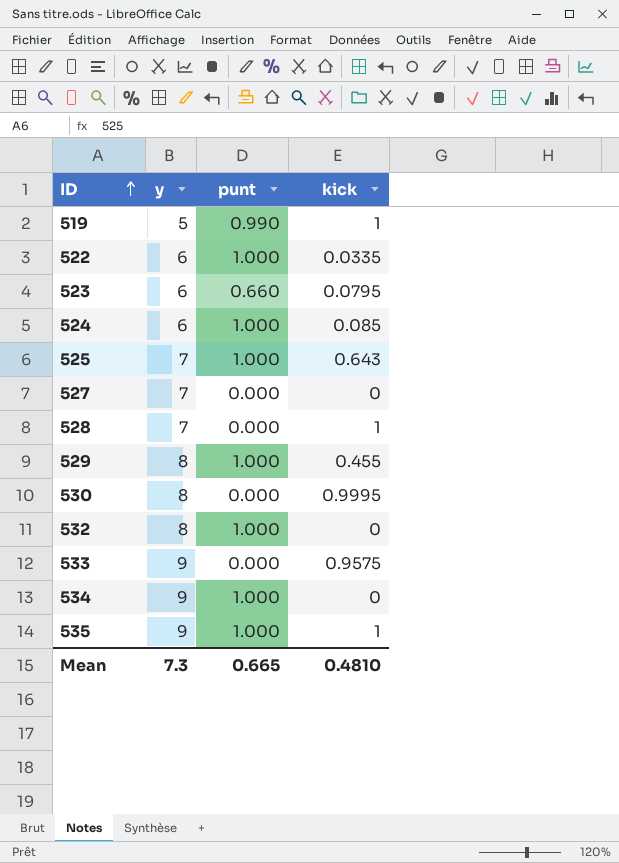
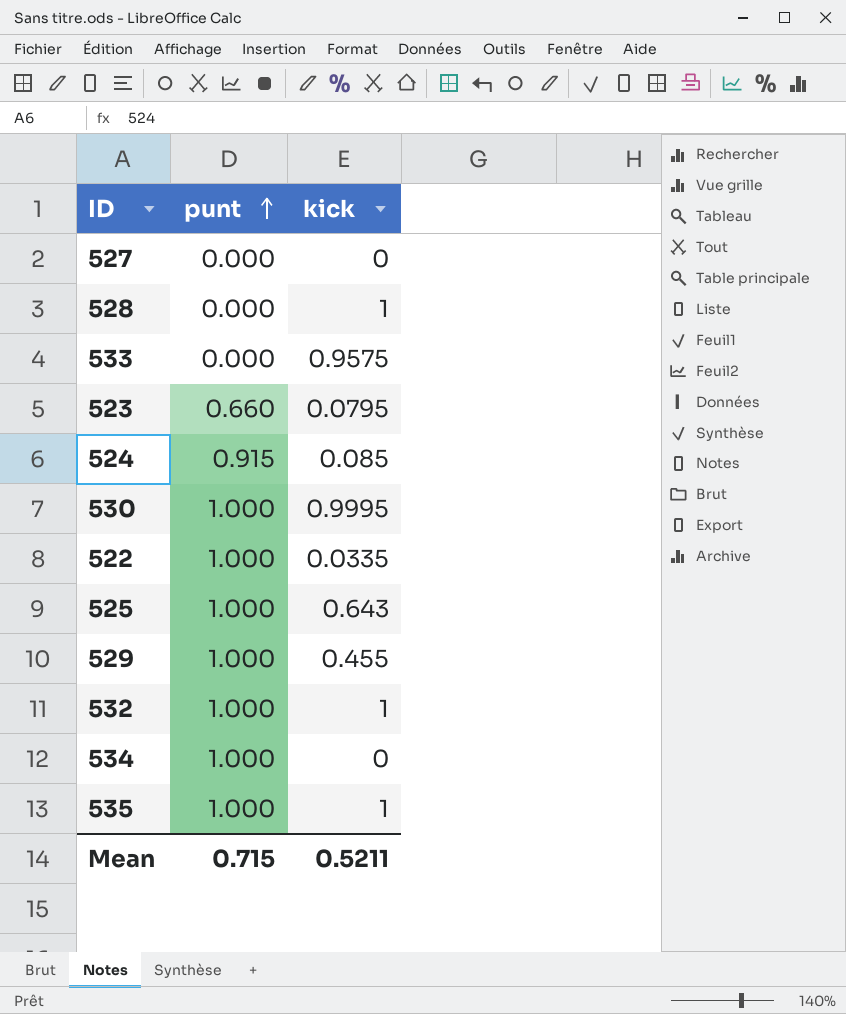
row order: ID ascending -> punt ascending
column y | position: 2 -> none
row 519: 5 | 0.990 | 1 -> none
524 | punt: 1.000 -> 0.915
530 | punt: 0.000 -> 1.000
532 | kick: 0 -> 1
Mean | punt: 0.665 -> 0.715
Mean | kick: 0.4810 -> 0.5211

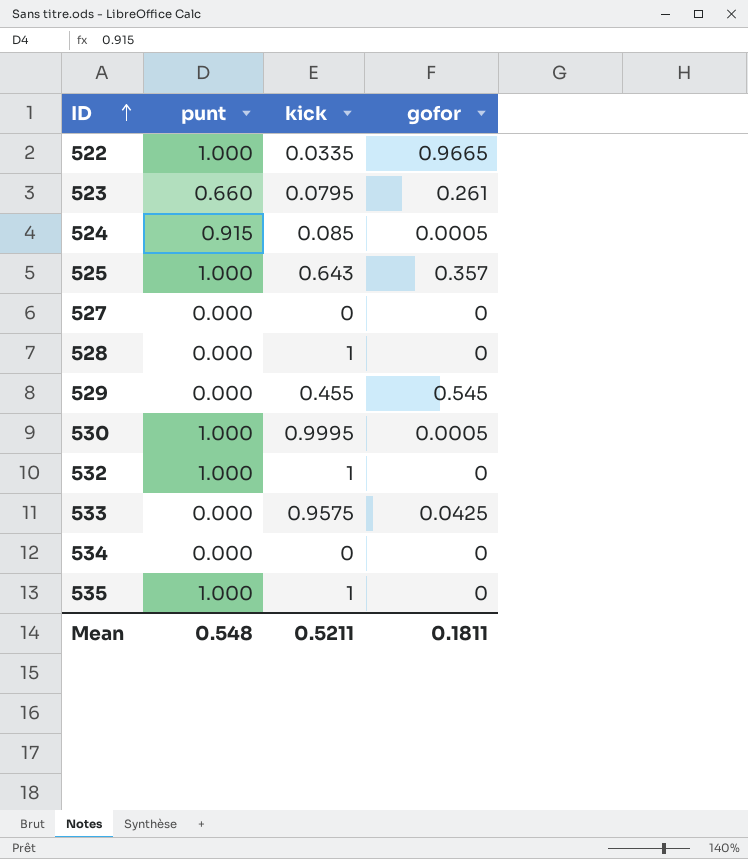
row order: punt ascending -> ID ascending
column gofor | position: none -> 4
529 | punt: 1.000 -> 0.000
534 | punt: 1.000 -> 0.000
Mean | punt: 0.715 -> 0.548

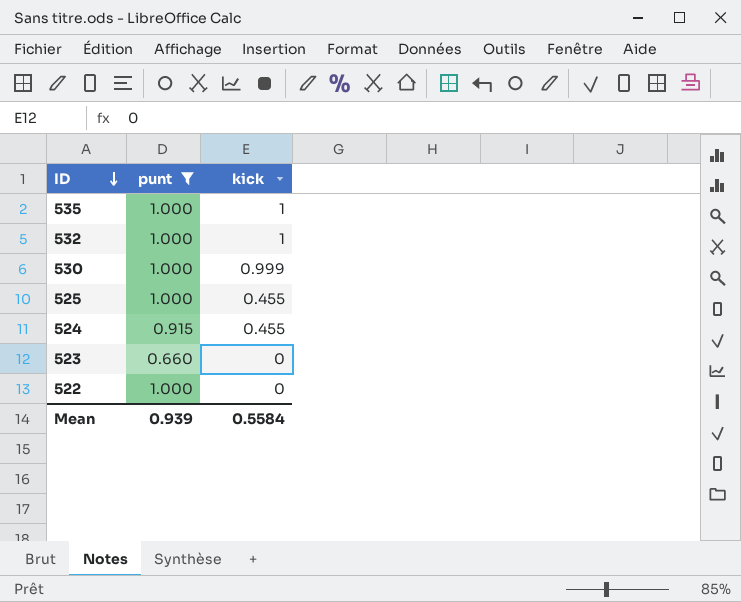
filter: none -> punt != 0.000
row order: ID ascending -> ID descending
column gofor | position: 4 -> none
530 | kick: 0.9995 -> 0.999
525 | kick: 0.643 -> 0.455
524 | kick: 0.085 -> 0.455
523 | kick: 0.0795 -> 0
522 | kick: 0.0335 -> 0
Mean | punt: 0.548 -> 0.939
Mean | kick: 0.5211 -> 0.5584

